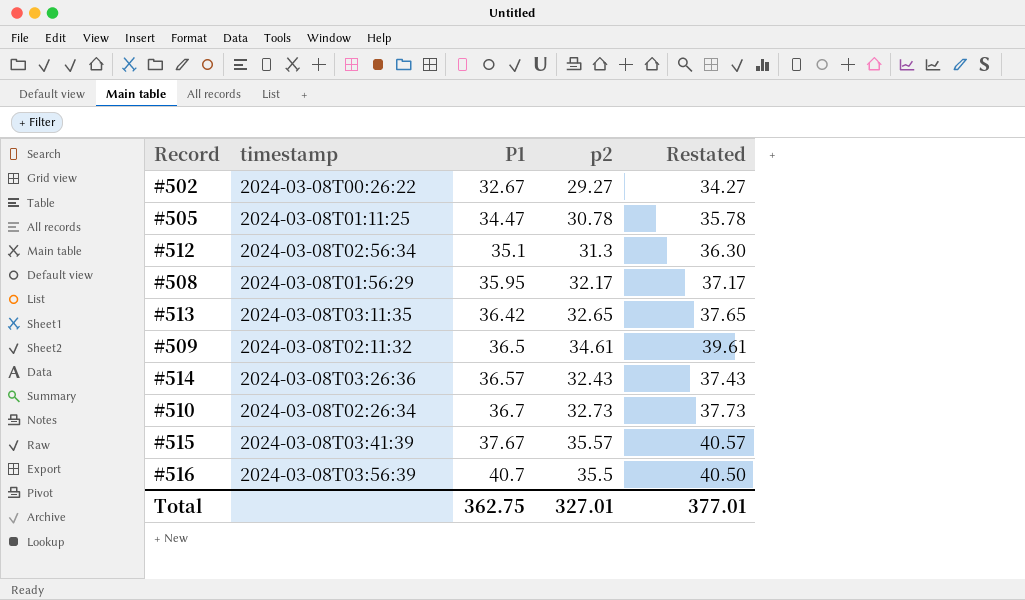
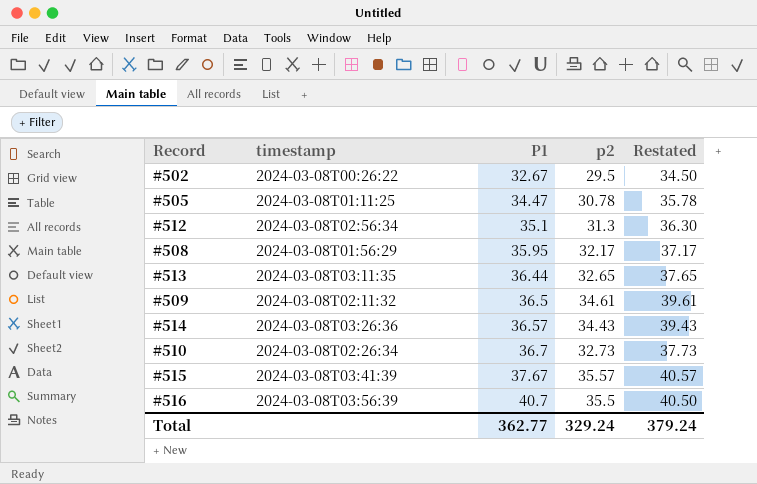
#502 | p2: 29.27 -> 29.5
#502 | Restated: 34.27 -> 34.50
#513 | P1: 36.42 -> 36.44
#514 | p2: 32.43 -> 34.43
#514 | Restated: 37.43 -> 39.43
Total | P1: 362.75 -> 362.77
Total | p2: 327.01 -> 329.24
Total | Restated: 377.01 -> 379.24

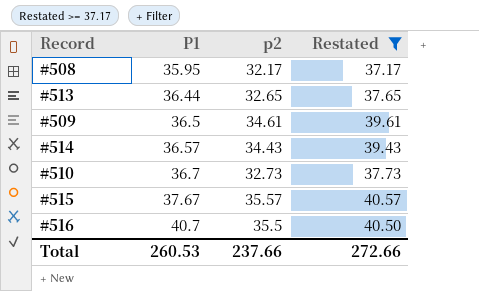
filter: none -> Restated >= 37.17
column timestamp | position: 2 -> none
Total | P1: 362.77 -> 260.53
Total | p2: 329.24 -> 237.66
Total | Restated: 379.24 -> 272.66

